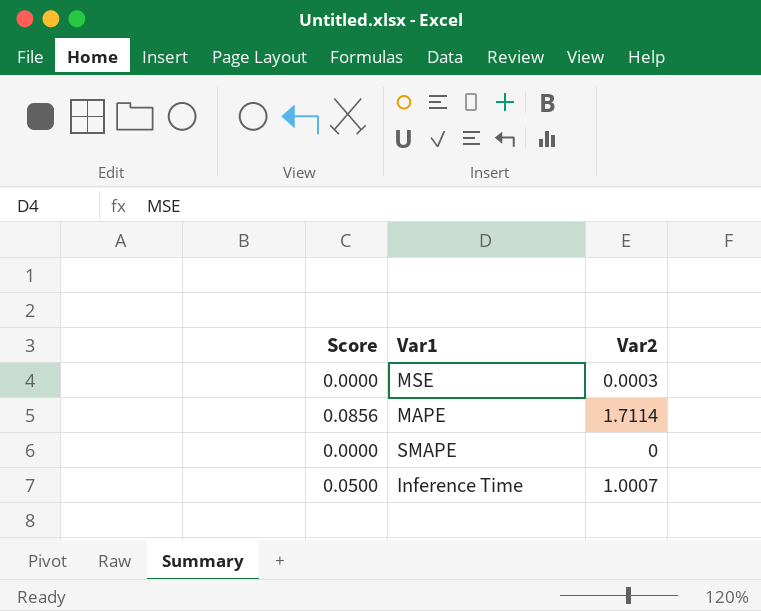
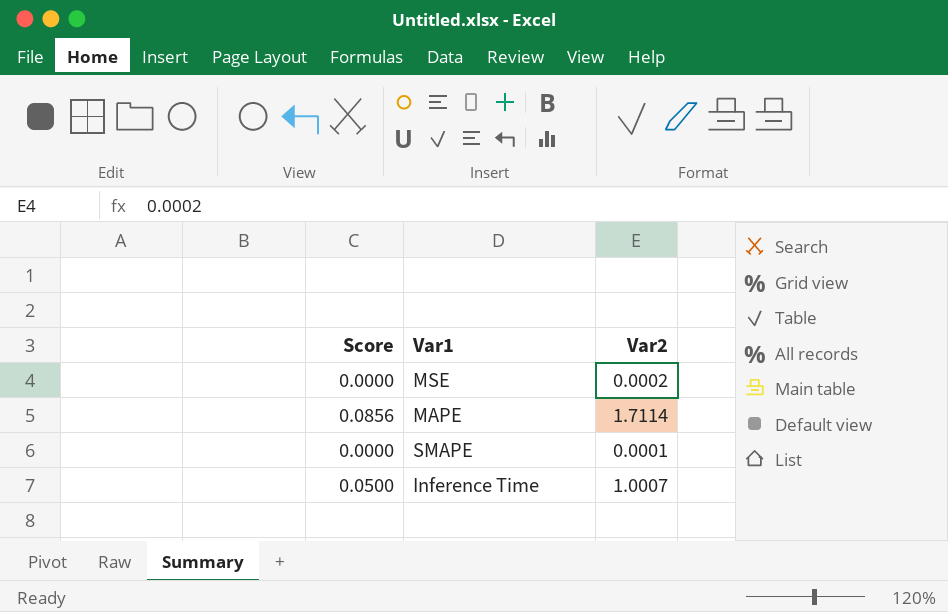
MSE | Var2: 0.0003 -> 0.0002
SMAPE | Var2: 0 -> 0.0001

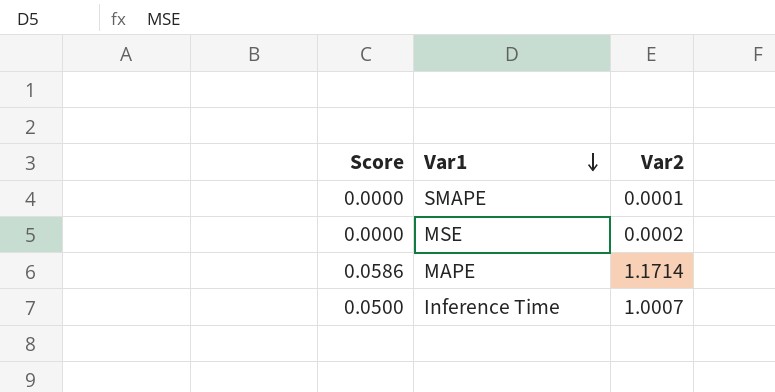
row order: none -> Var1 descending
MAPE | Score: 0.0856 -> 0.0586
MAPE | Var2: 1.7114 -> 1.1714

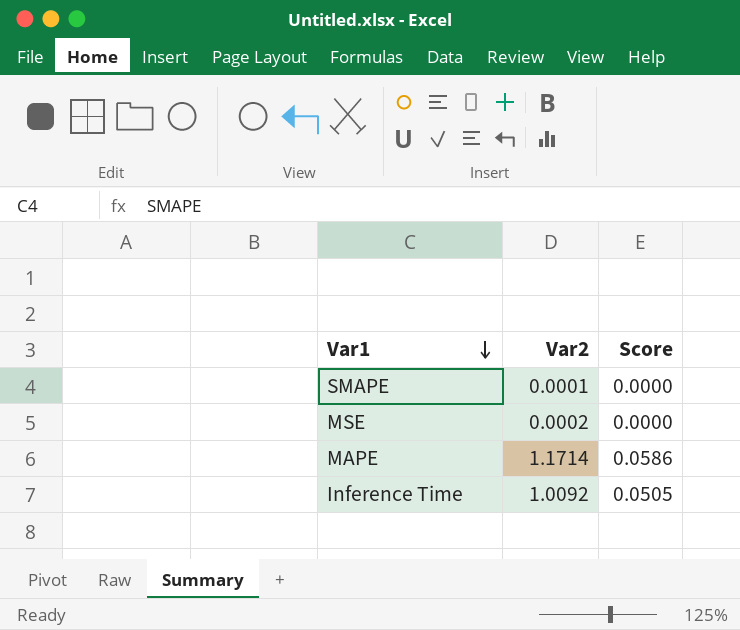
column Score | position: 1 -> 3
Inference Time | Var2: 1.0007 -> 1.0092
Inference Time | Score: 0.0500 -> 0.0505

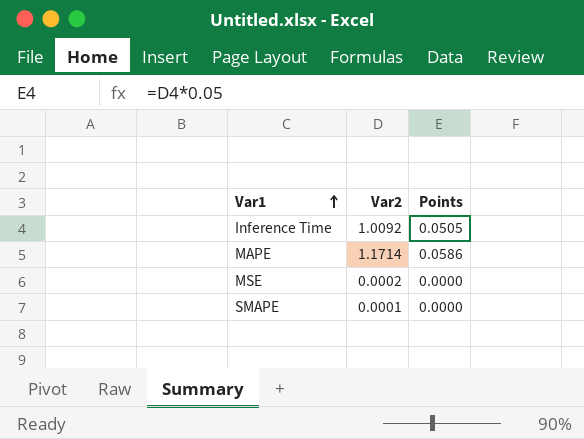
row order: Var1 descending -> Var1 ascending
column name: Score -> Points

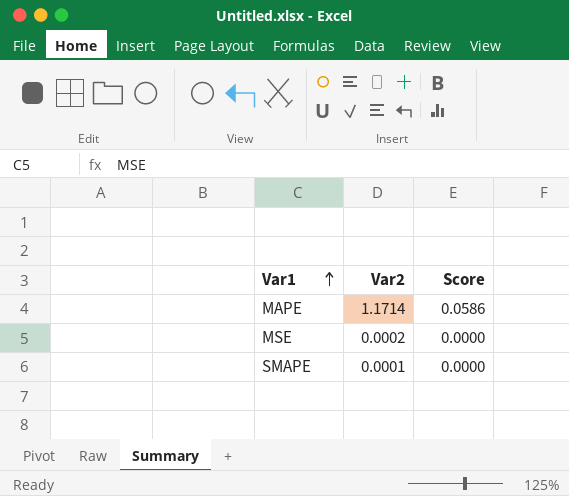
column name: Points -> Score
row Inference Time: 1.0092 | 0.0505 -> none

